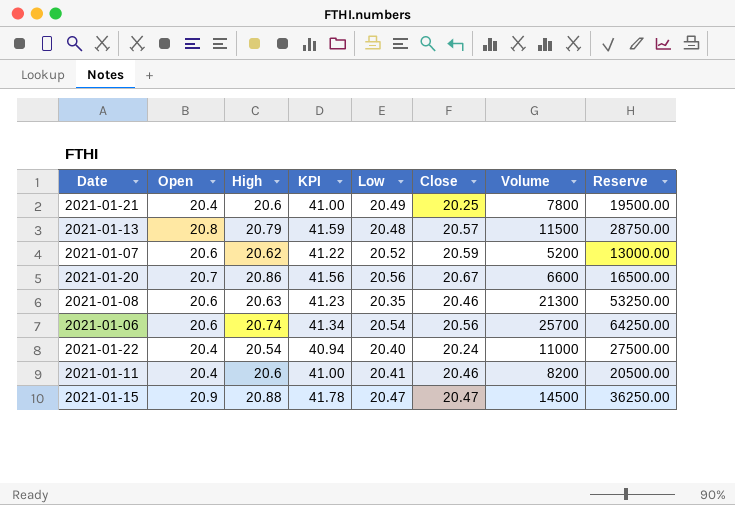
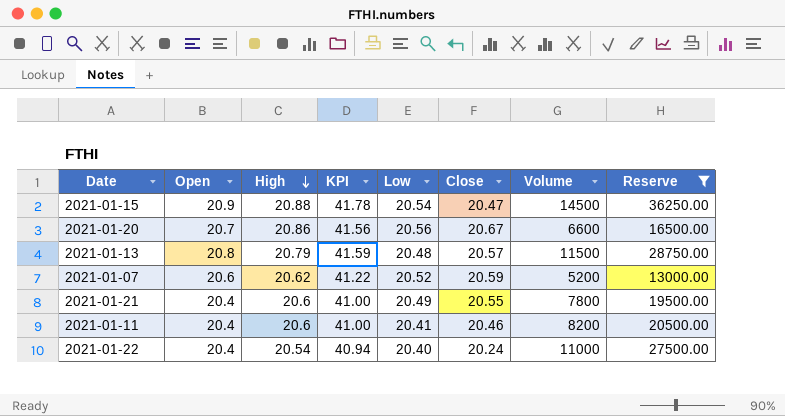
filter: none -> Reserve <= 36250.00
row order: none -> High descending
2021-01-15 | Low: 20.47 -> 20.54
2021-01-21 | Close: 20.25 -> 20.55

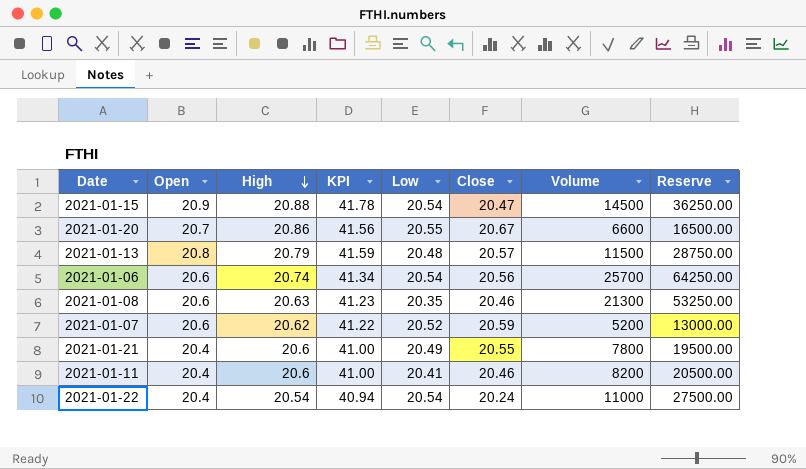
filter: Reserve <= 36250.00 -> none
2021-01-20 | Low: 20.56 -> 20.55
2021-01-22 | Low: 20.40 -> 20.54

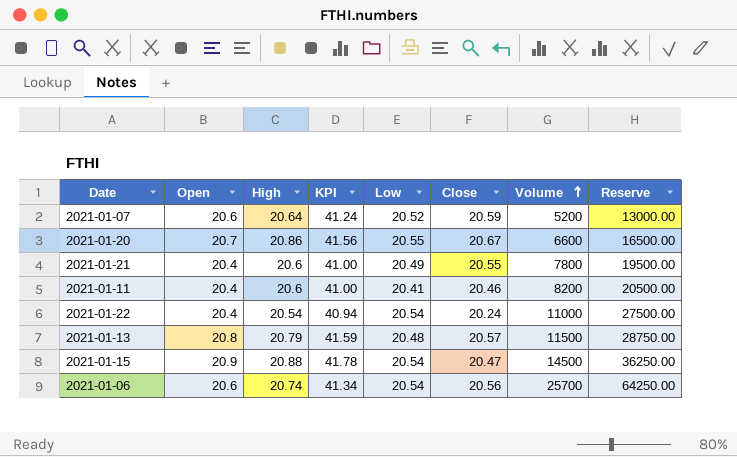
row order: High descending -> Volume ascending
row 2021-01-08: 20.6 | 20.63 | 41.23 | 20.35 | 20.46 | 21300 | 53250.00 -> none
2021-01-07 | High: 20.62 -> 20.64
2021-01-07 | KPI: 41.22 -> 41.24

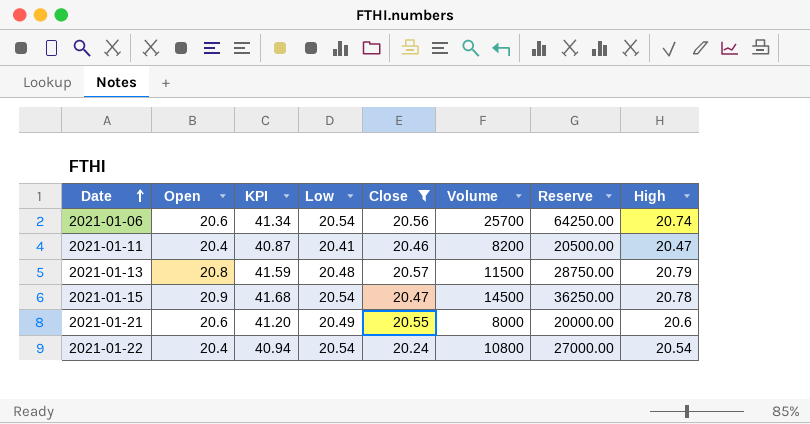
filter: none -> Close <= 20.57
row order: Volume ascending -> Date ascending
column High | position: 3 -> 8
2021-01-11 | KPI: 41.00 -> 40.87
2021-01-11 | High: 20.6 -> 20.47
2021-01-15 | KPI: 41.78 -> 41.68
2021-01-15 | High: 20.88 -> 20.78
2021-01-21 | Open: 20.4 -> 20.6
2021-01-21 | KPI: 41.00 -> 41.20
2021-01-21 | Volume: 7800 -> 8000
2021-01-21 | Reserve: 19500.00 -> 20000.00
2021-01-22 | Volume: 11000 -> 10800
2021-01-22 | Reserve: 27500.00 -> 27000.00

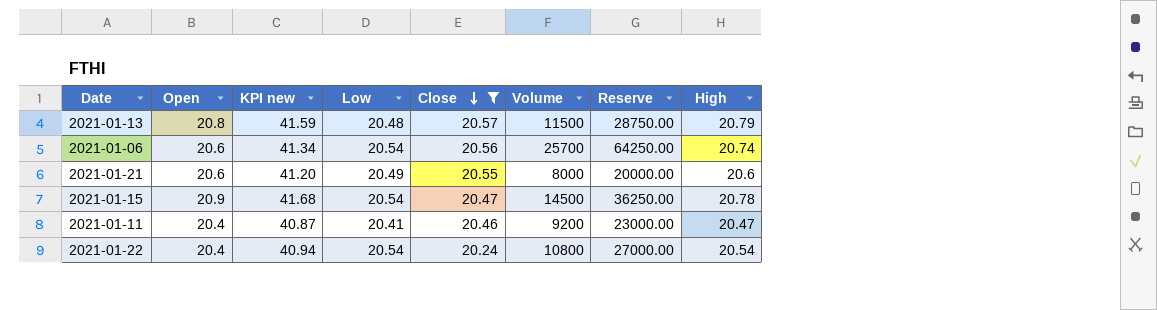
row order: Date ascending -> Close descending
column name: KPI -> KPI new
2021-01-11 | Volume: 8200 -> 9200
2021-01-11 | Reserve: 20500.00 -> 23000.00

